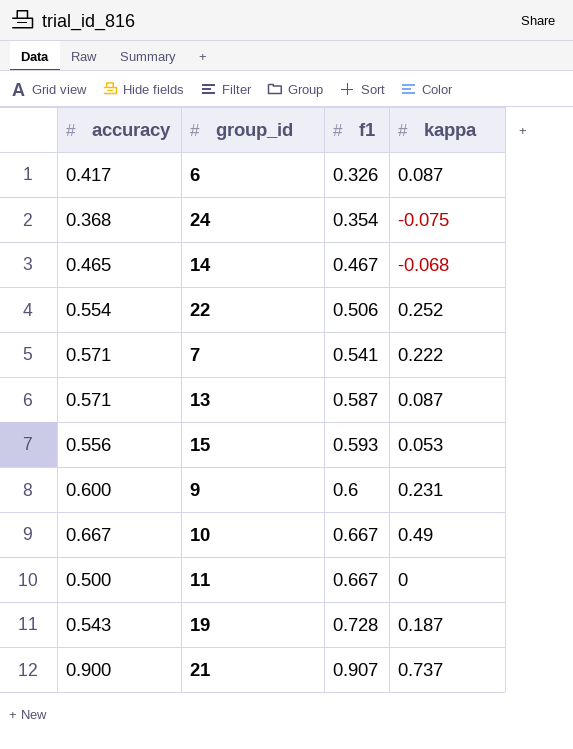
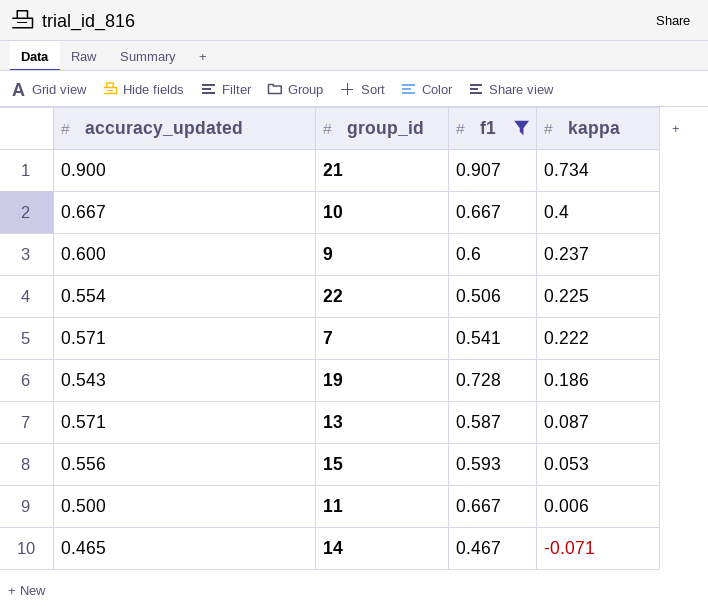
filter: none -> f1 >= 0.467
row order: f1 ascending -> kappa descending
column name: accuracy -> accuracy_updated
21 | kappa: 0.737 -> 0.734
10 | kappa: 0.49 -> 0.4
9 | kappa: 0.231 -> 0.237
22 | kappa: 0.252 -> 0.225
19 | kappa: 0.187 -> 0.186
11 | kappa: 0 -> 0.006
14 | kappa: -0.068 -> -0.071

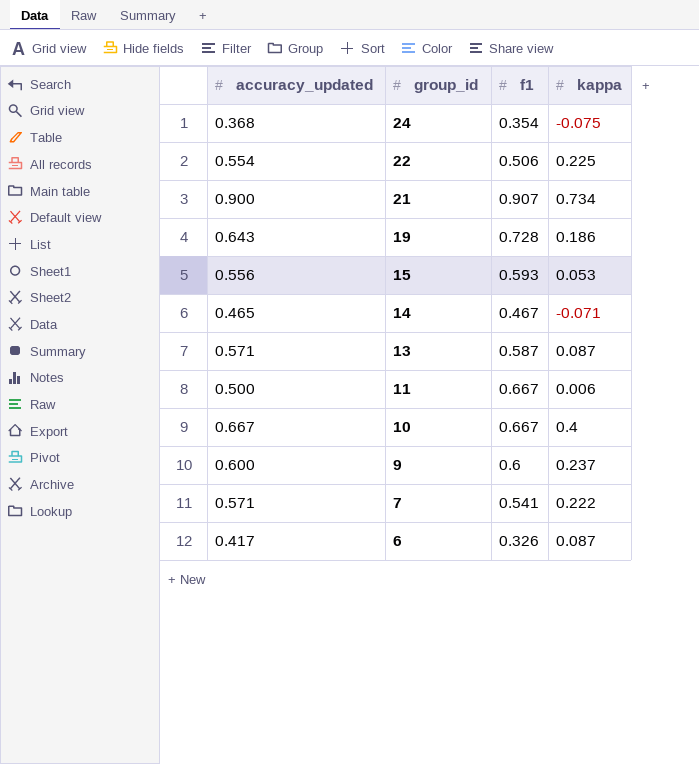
filter: f1 >= 0.467 -> none
row order: kappa descending -> group_id descending
19 | accuracy_updated: 0.543 -> 0.643

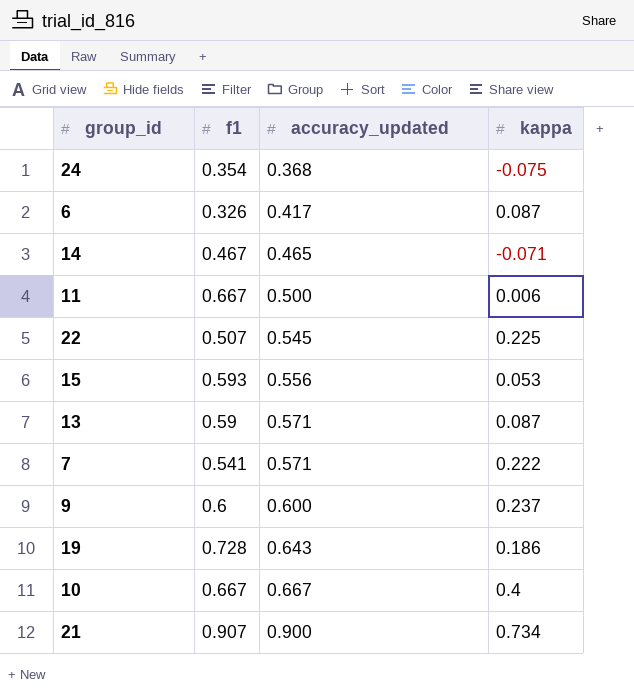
row order: group_id descending -> accuracy_updated ascending
column accuracy_updated | position: 1 -> 3
22 | f1: 0.506 -> 0.507
22 | accuracy_updated: 0.554 -> 0.545
13 | f1: 0.587 -> 0.59

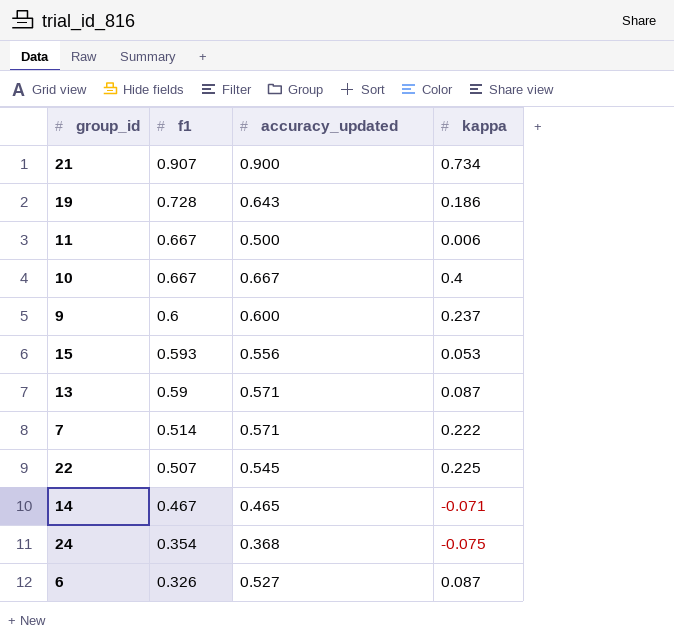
row order: accuracy_updated ascending -> f1 descending
7 | f1: 0.541 -> 0.514
6 | accuracy_updated: 0.417 -> 0.527

